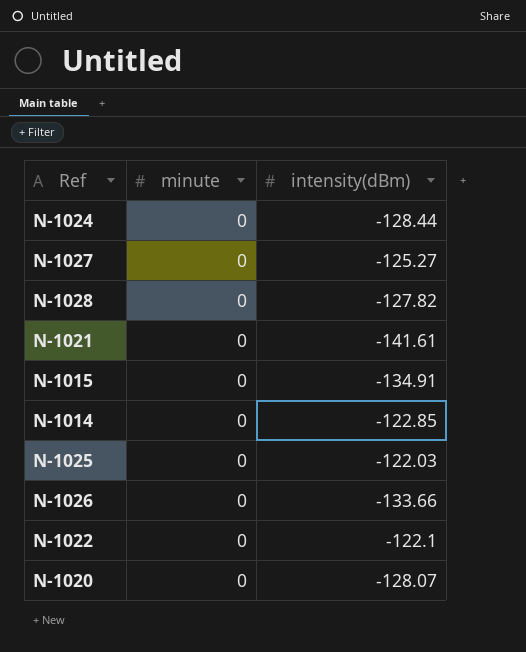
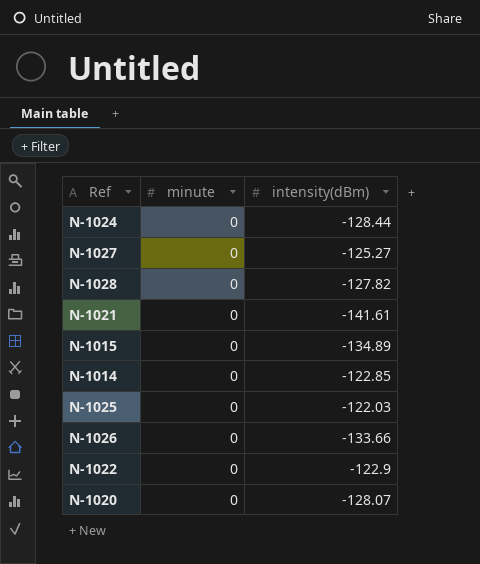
N-1015 | intensity(dBm): -134.91 -> -134.89
N-1022 | intensity(dBm): -122.1 -> -122.9

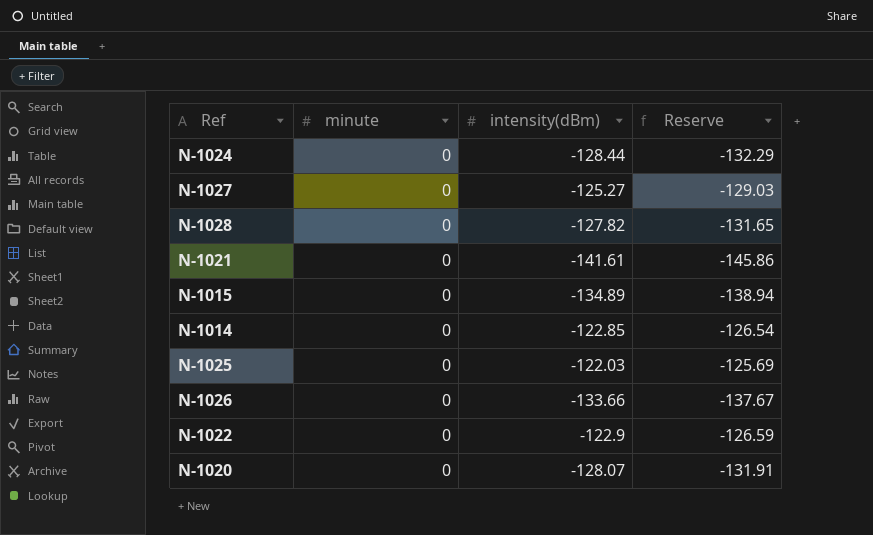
column Reserve | formula: none -> [intensity(dBm)] * 1.03

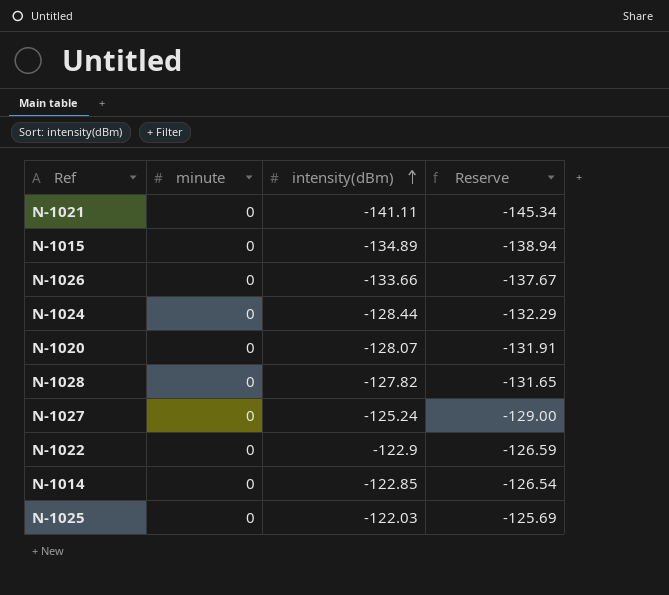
row order: none -> intensity(dBm) ascending
N-1021 | intensity(dBm): -141.61 -> -141.11
N-1021 | Reserve: -145.86 -> -145.34
N-1027 | intensity(dBm): -125.27 -> -125.24
N-1027 | Reserve: -129.03 -> -129.00

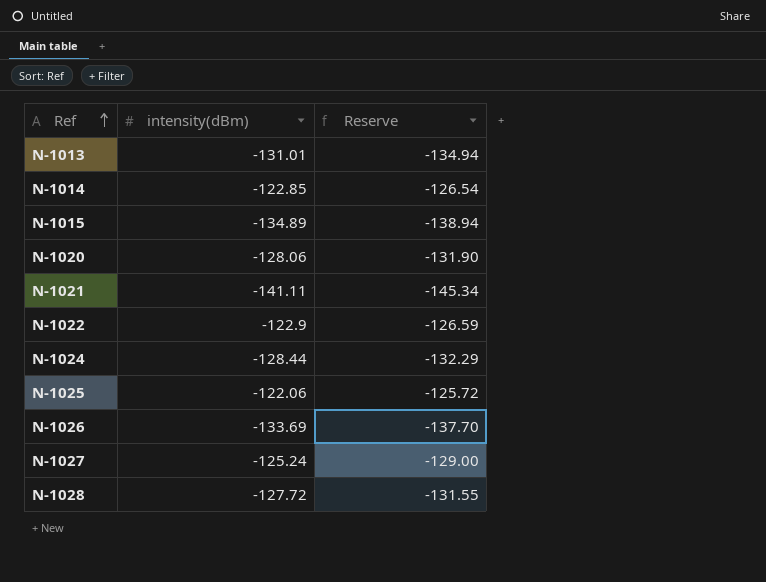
row order: intensity(dBm) ascending -> Ref ascending
column minute | position: 2 -> none
row N-1013: none -> -131.01 | -134.94
N-1020 | intensity(dBm): -128.07 -> -128.06
N-1020 | Reserve: -131.91 -> -131.90
N-1025 | intensity(dBm): -122.03 -> -122.06
N-1025 | Reserve: -125.69 -> -125.72
N-1026 | intensity(dBm): -133.66 -> -133.69
N-1026 | Reserve: -137.67 -> -137.70
N-1028 | intensity(dBm): -127.82 -> -127.72
N-1028 | Reserve: -131.65 -> -131.55

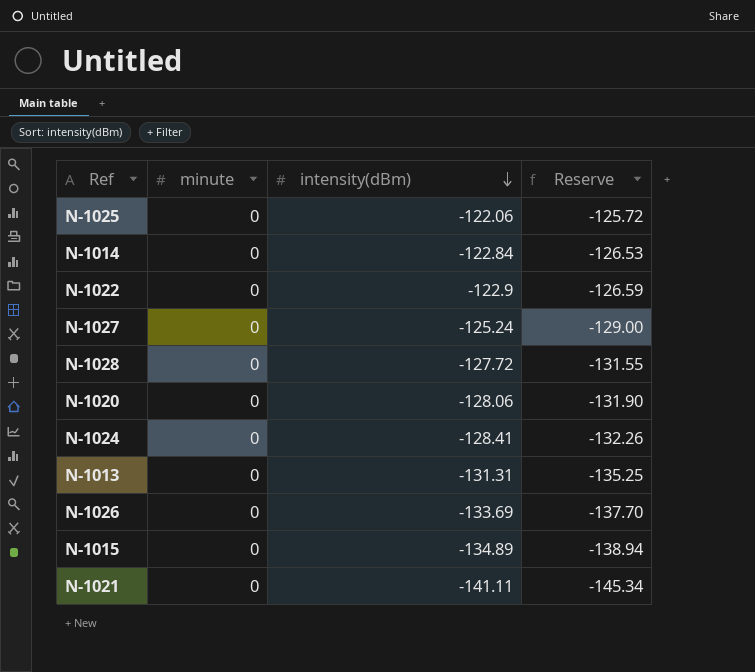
row order: Ref ascending -> intensity(dBm) descending
column minute | position: none -> 2
N-1014 | intensity(dBm): -122.85 -> -122.84
N-1014 | Reserve: -126.54 -> -126.53
N-1024 | intensity(dBm): -128.44 -> -128.41
N-1024 | Reserve: -132.29 -> -132.26
N-1013 | intensity(dBm): -131.01 -> -131.31
N-1013 | Reserve: -134.94 -> -135.25

